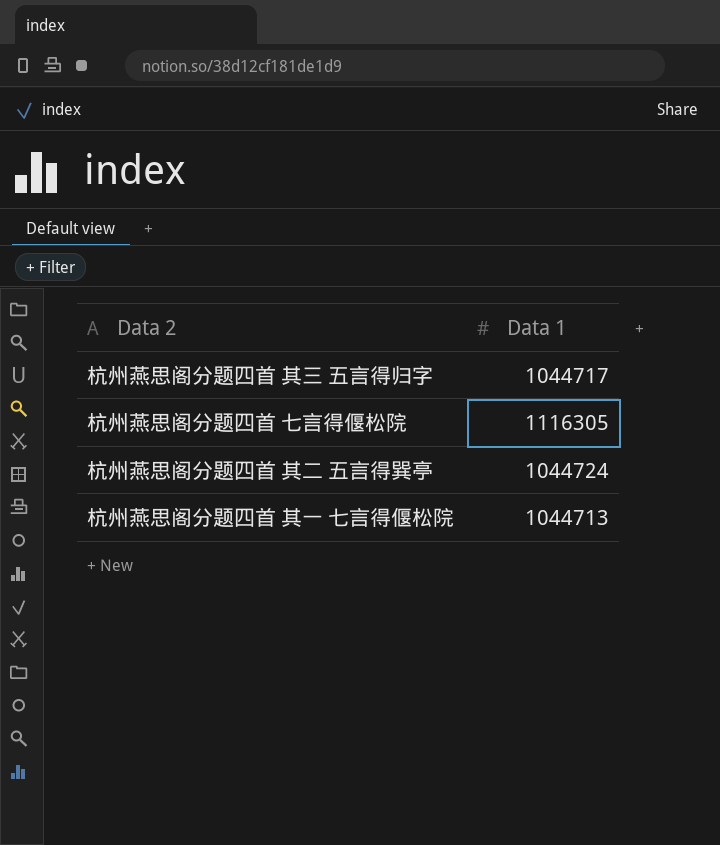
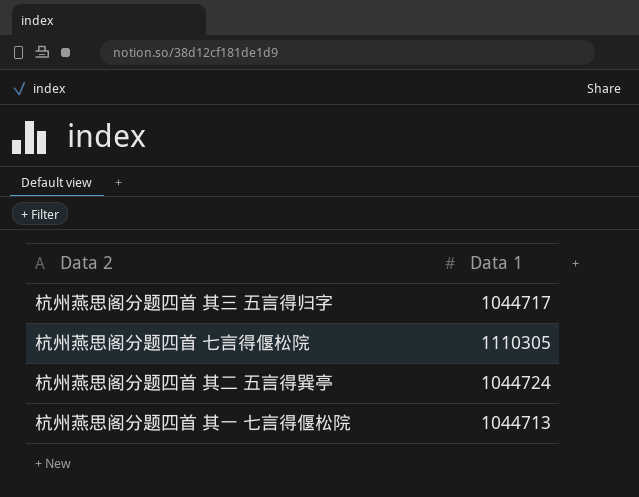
杭州燕思阁分题四首 七言得偃松院 | Data 1: 1116305 -> 1110305

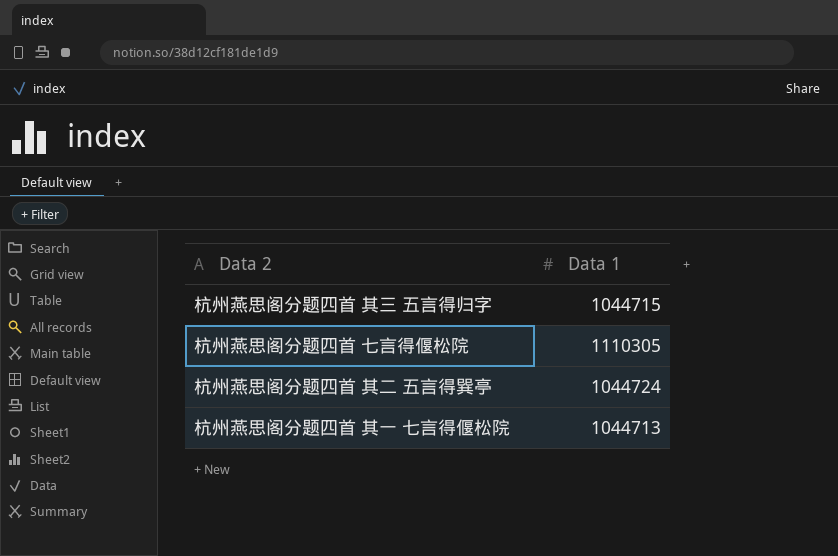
杭州燕思阁分题四首 其三 五言得归字 | Data 1: 1044717 -> 1044715

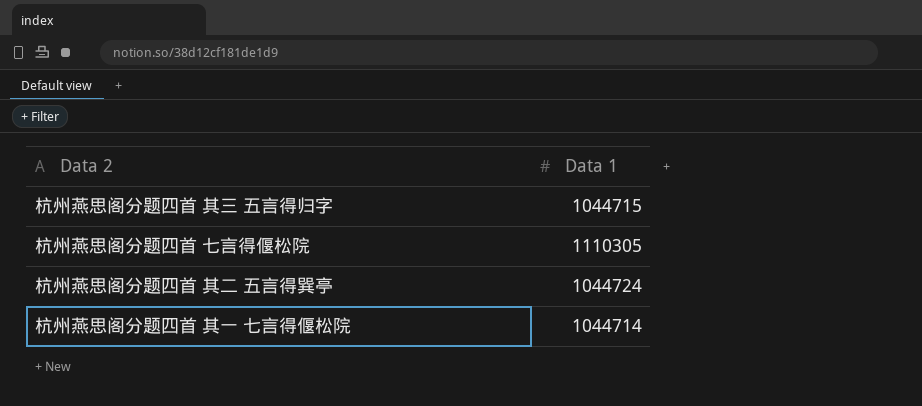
杭州燕思阁分题四首 其一 七言得偃松院 | Data 1: 1044713 -> 1044714

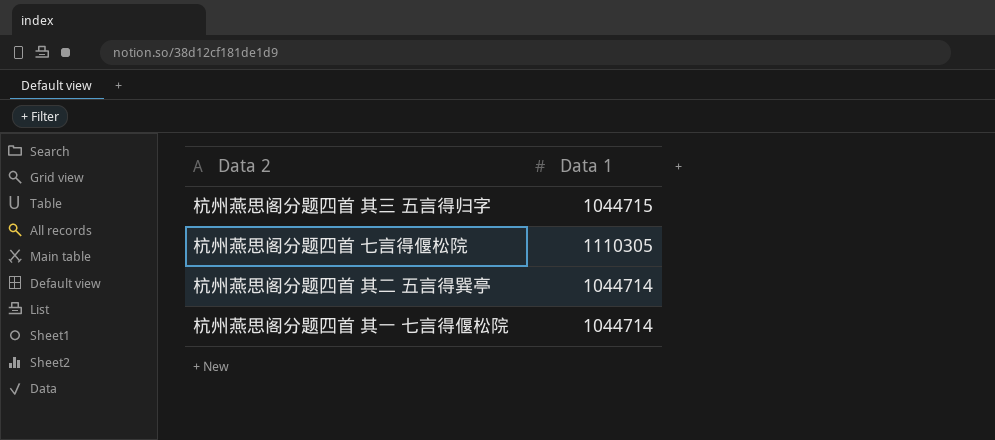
杭州燕思阁分题四首 其二 五言得巽亭 | Data 1: 1044724 -> 1044714

